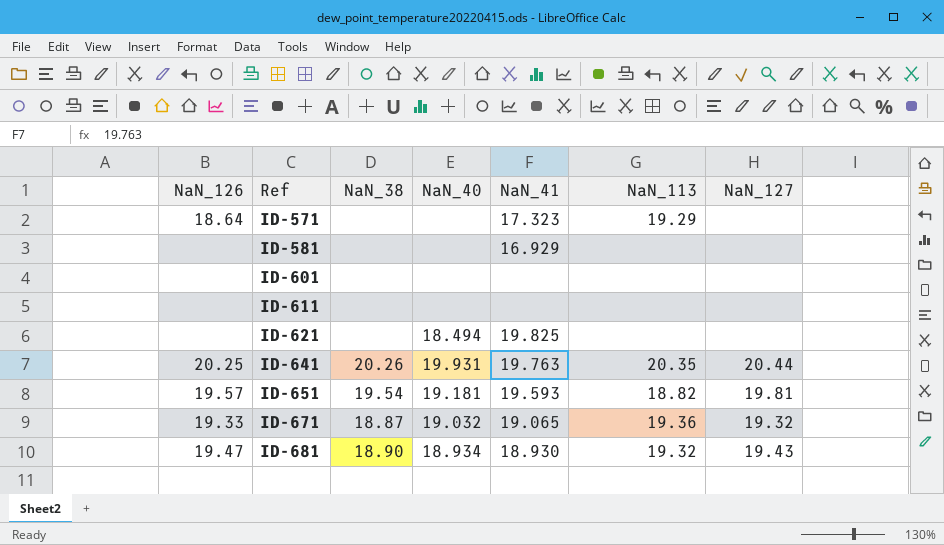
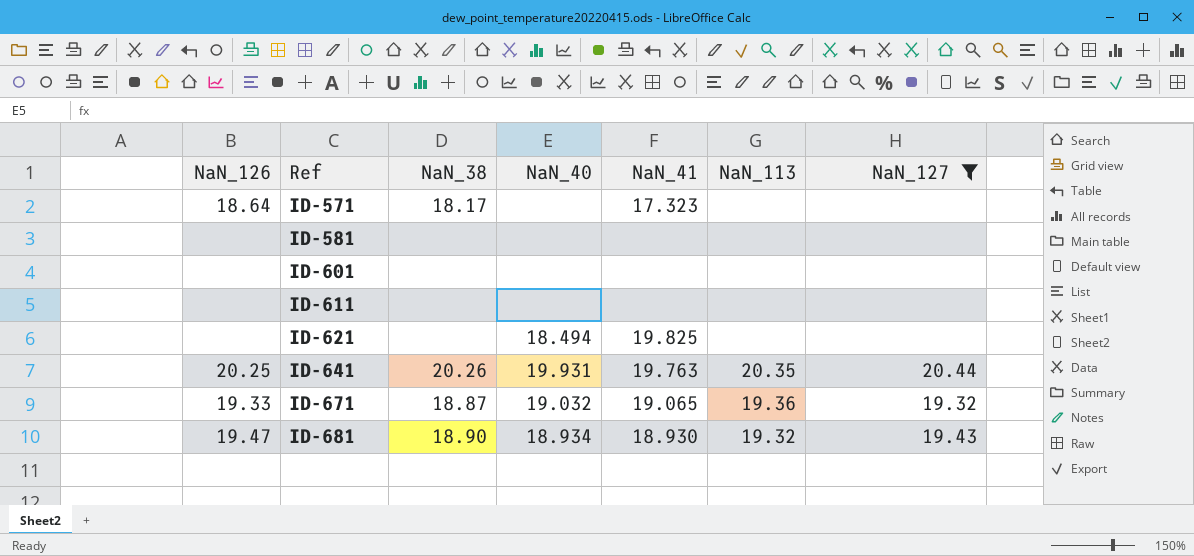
filter: none -> NaN_127 != 19.81
ID-571 | NaN_38: none -> 18.17
ID-571 | NaN_113: 19.29 -> none
ID-581 | NaN_41: 16.929 -> none

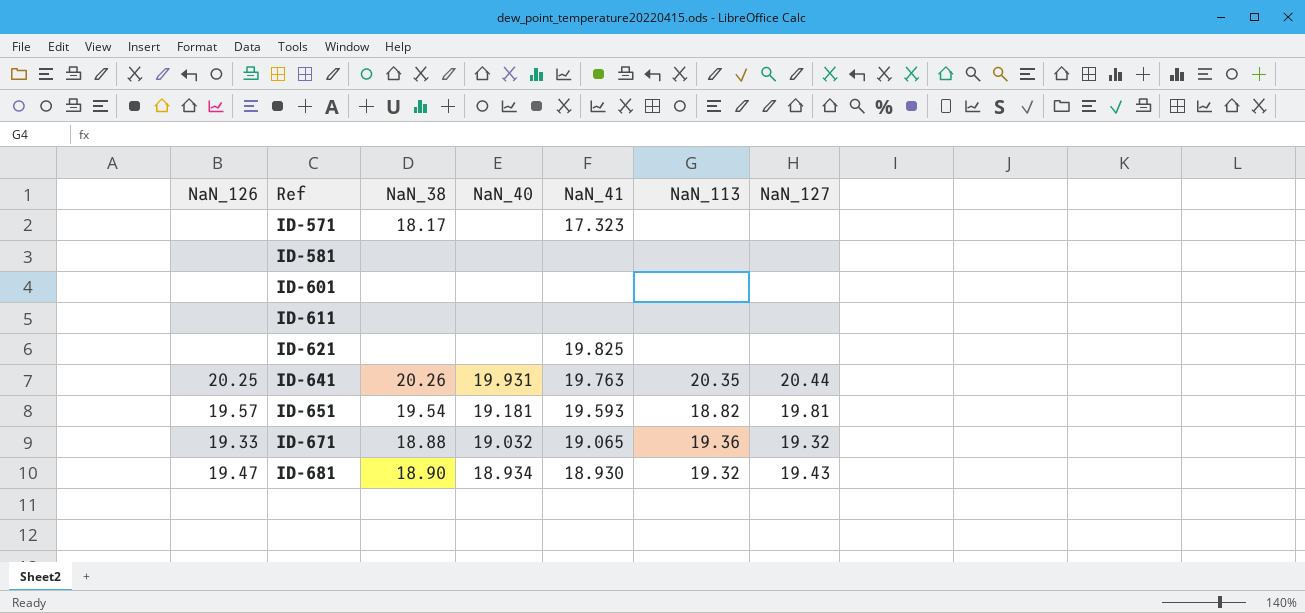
filter: NaN_127 != 19.81 -> none
ID-571 | NaN_126: 18.64 -> none
ID-621 | NaN_40: 18.494 -> none
ID-671 | NaN_38: 18.87 -> 18.88

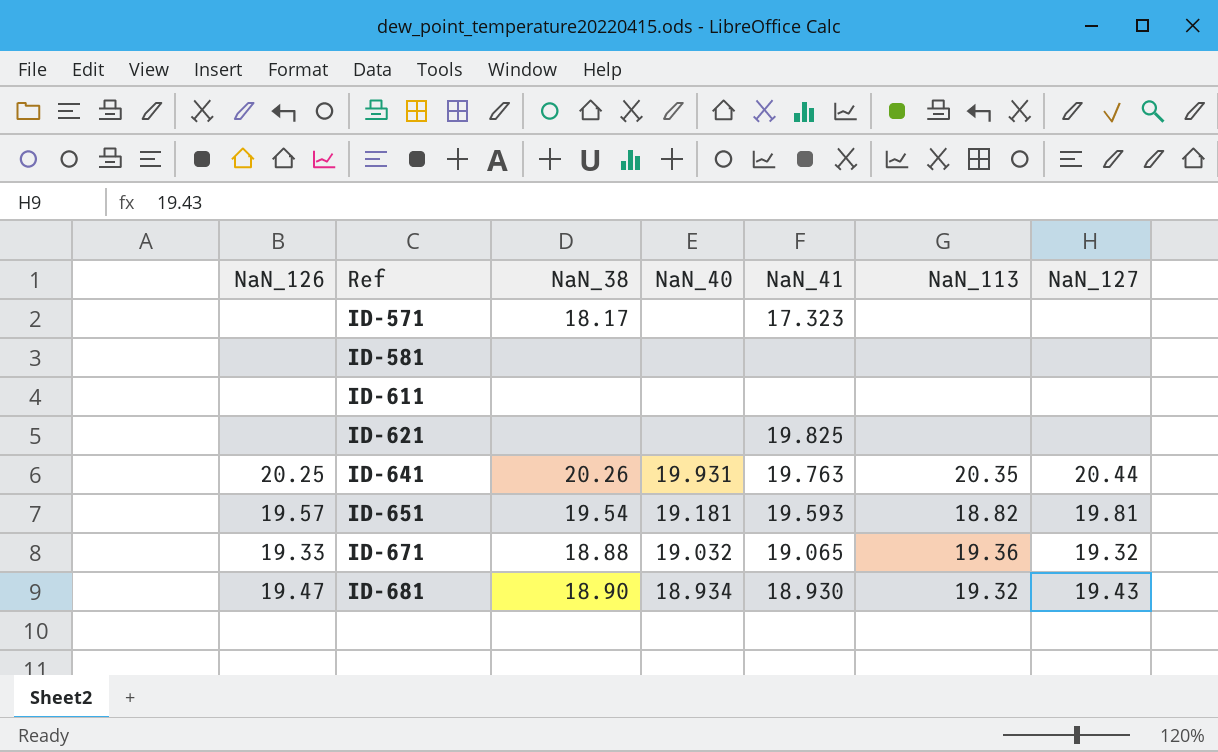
row ID-601: none | none | none | none | none | none -> none

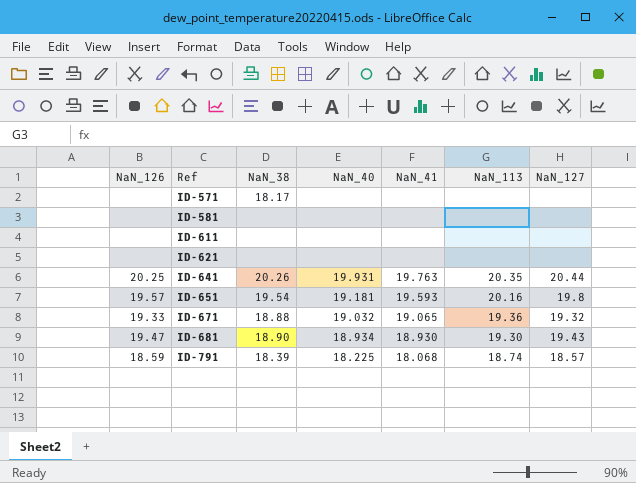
ID-571 | NaN_41: 17.323 -> none
ID-621 | NaN_41: 19.825 -> none
ID-651 | NaN_113: 18.82 -> 20.16
ID-651 | NaN_127: 19.81 -> 19.8
ID-681 | NaN_113: 19.32 -> 19.30
row ID-791: none -> 18.59 | 18.39 | 18.225 | 18.068 | 18.74 | 18.57

